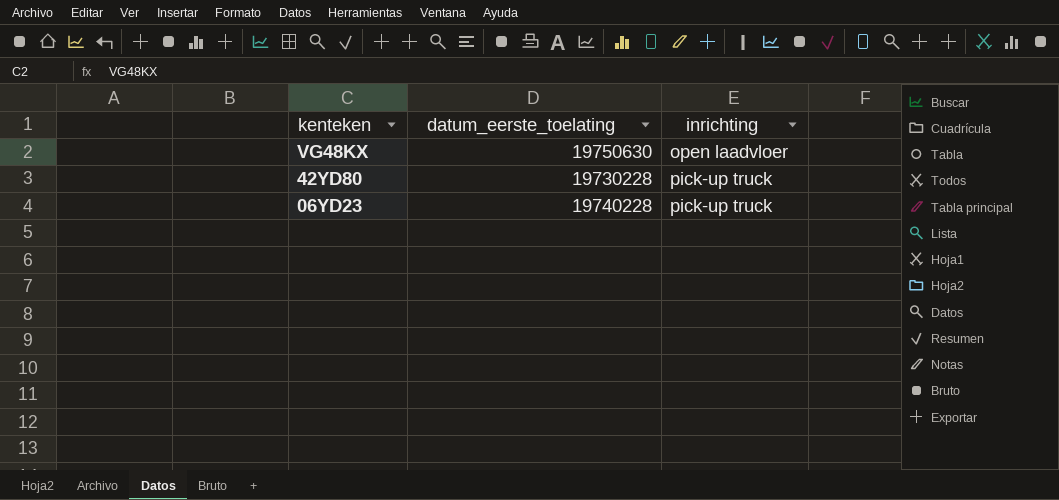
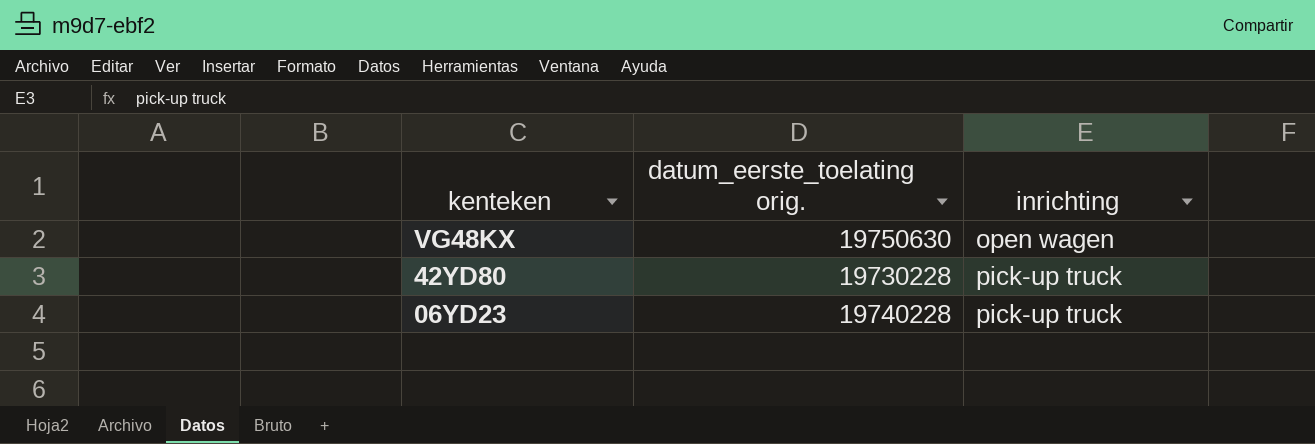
column name: datum_eerste_toelating -> datum_eerste_toelating orig.
VG48KX | inrichting: open laadvloer -> open wagen

